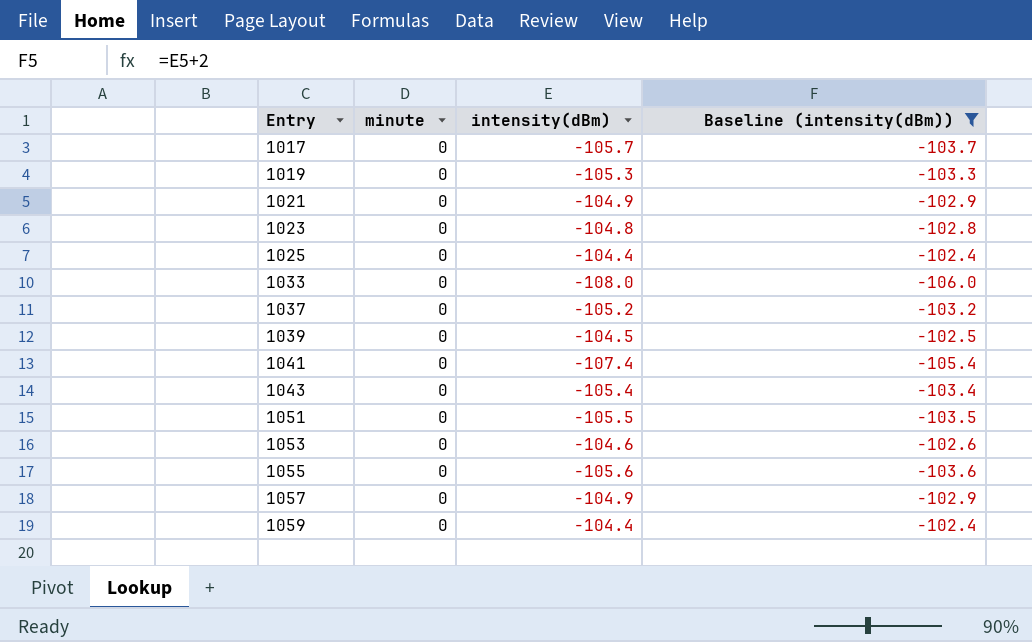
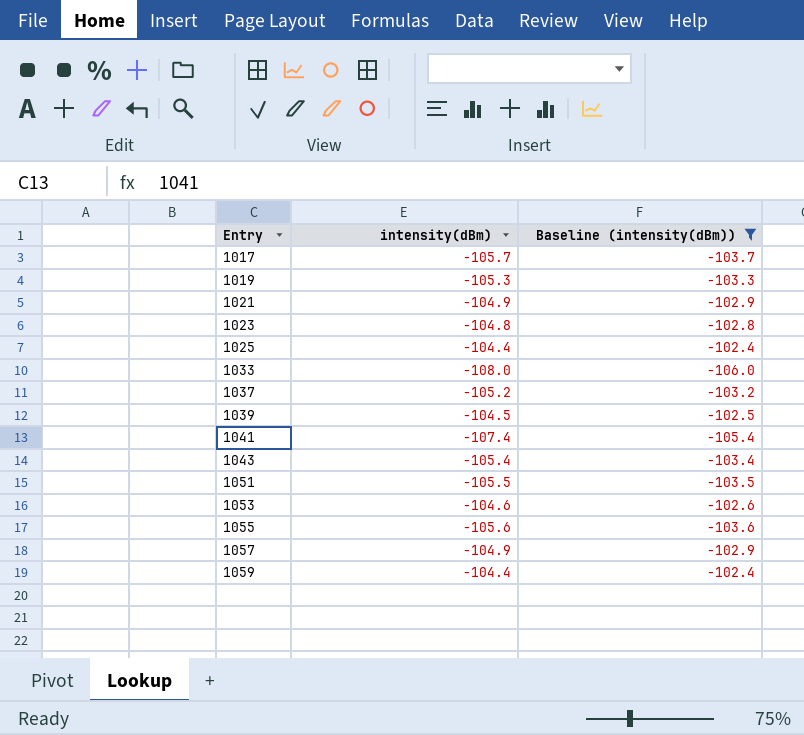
column minute | position: 2 -> none

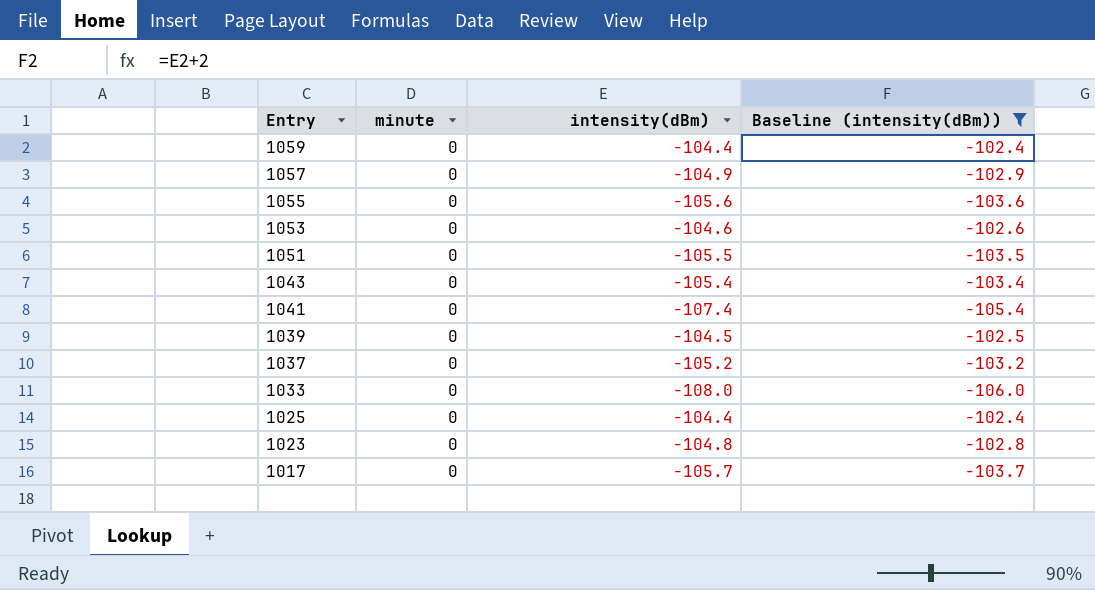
row order: Entry ascending -> Entry descending
column minute | position: none -> 2
row 1019: -105.3 | -103.3 -> none
row 1021: -104.9 | -102.9 -> none

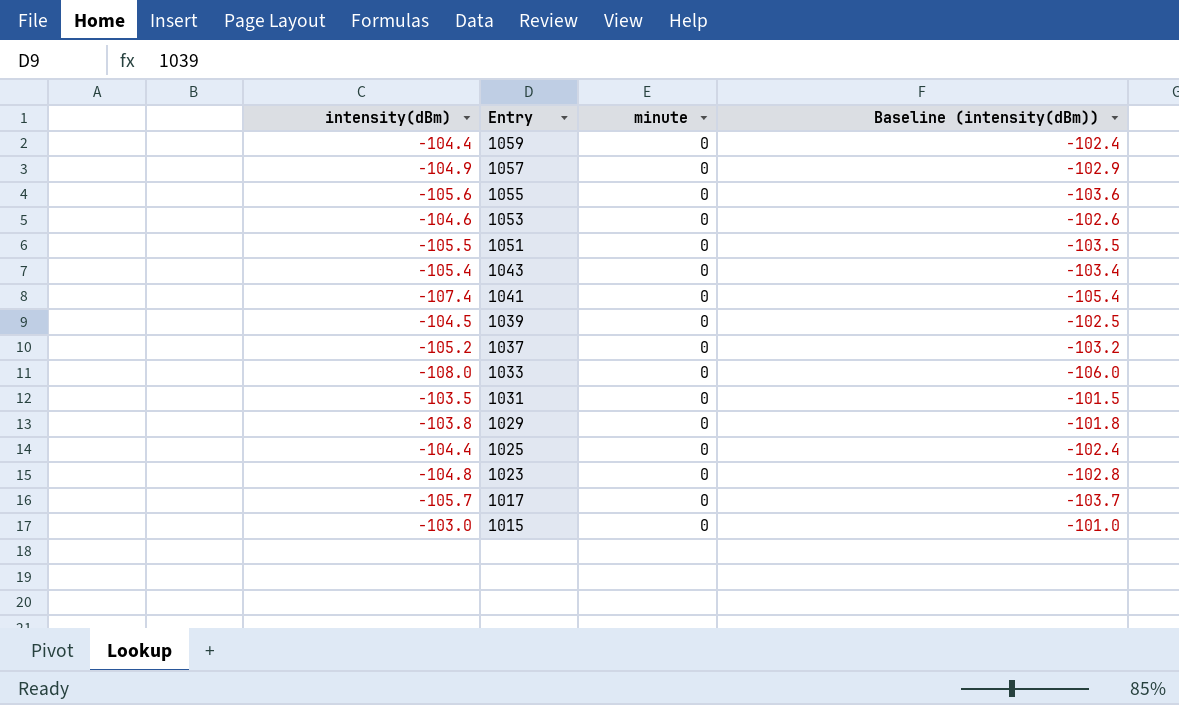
filter: Baseline (intensity(dBm)) <= -102.4 -> none
column intensity(dBm) | position: 3 -> 1

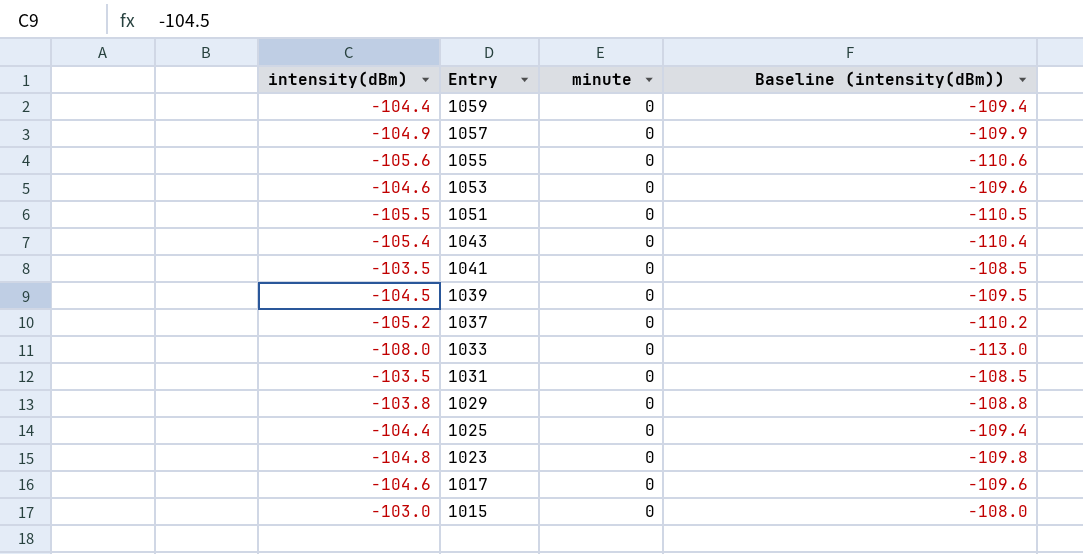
column Baseline (intensity(dBm)) | formula: [intensity(dBm)] + 2 -> [intensity(dBm)] - 5
1041 | intensity(dBm): -107.4 -> -103.5
1017 | intensity(dBm): -105.7 -> -104.6

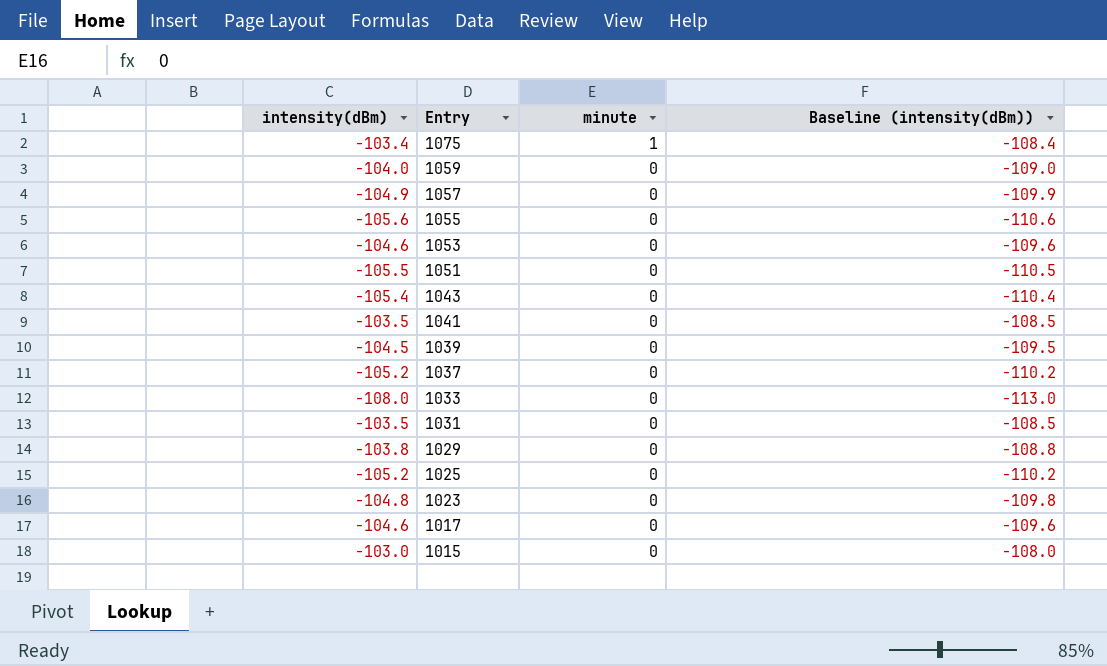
row 1075: none -> -103.4 | 1 | -108.4
1059 | intensity(dBm): -104.4 -> -104.0
1059 | Baseline (intensity(dBm)): -109.4 -> -109.0
1025 | intensity(dBm): -104.4 -> -105.2
1025 | Baseline (intensity(dBm)): -109.4 -> -110.2

